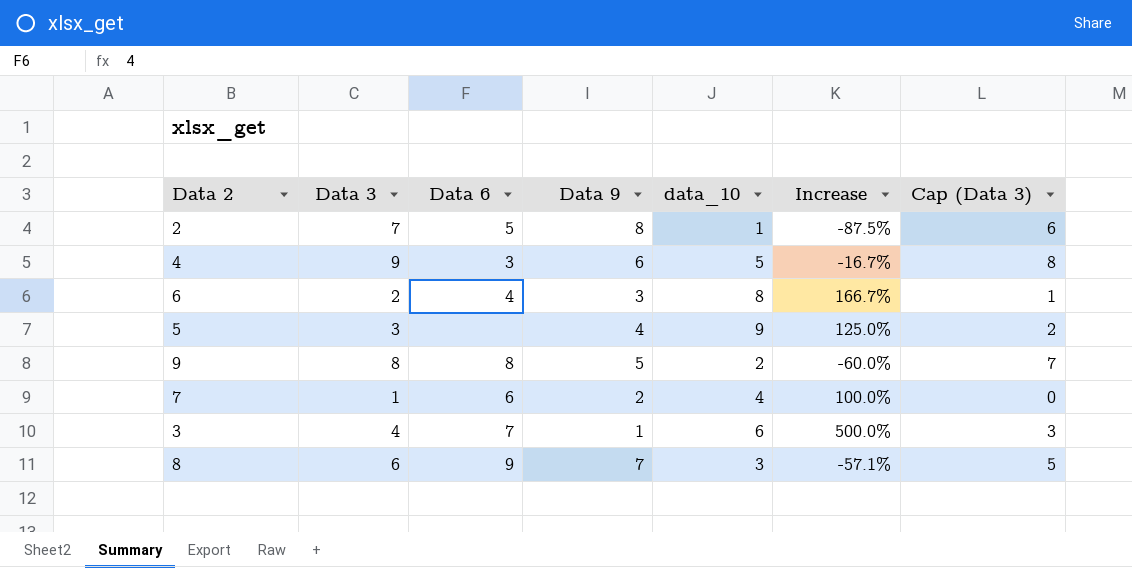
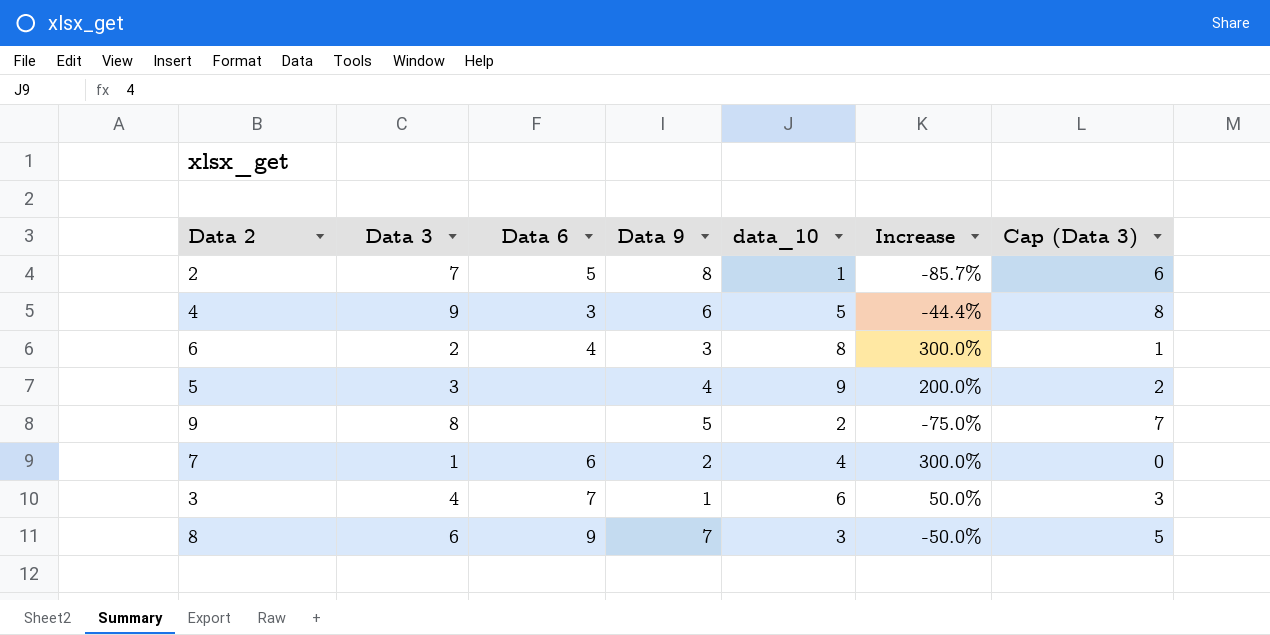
column Increase | formula: ([data_10] - [Data 9]) / [Data 9] -> ([data_10] - [Data 3]) / [Data 3]
9 | Data 6: 8 -> none

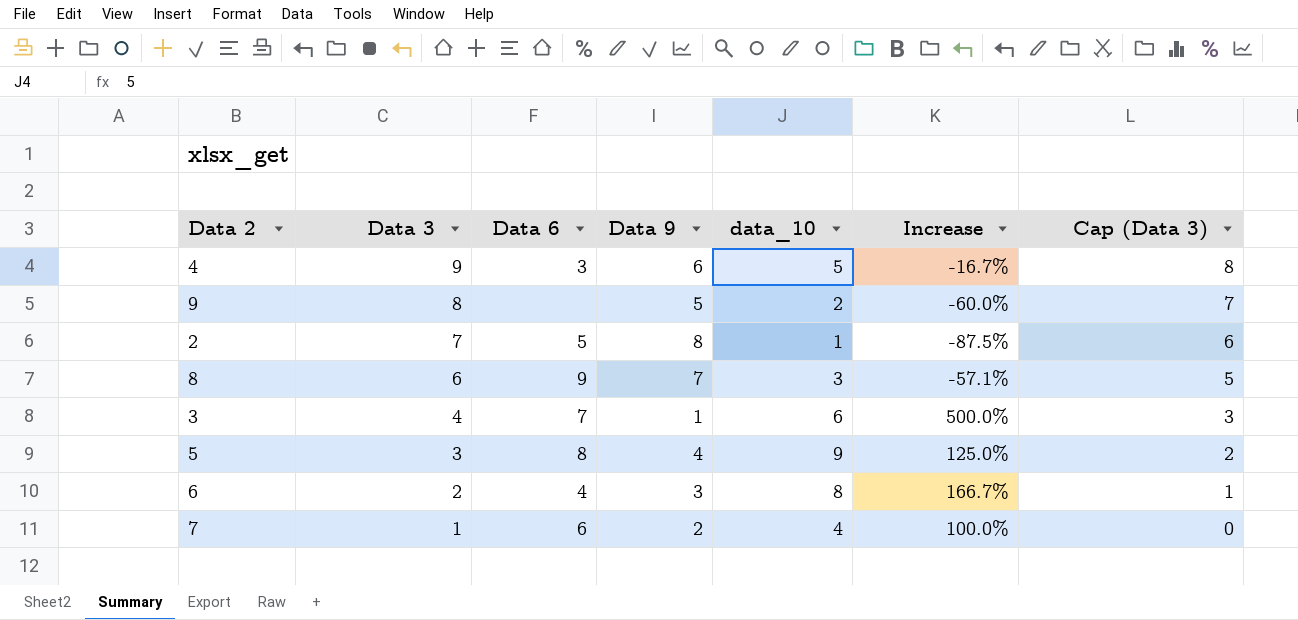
row order: none -> Data 3 descending
column Increase | formula: ([data_10] - [Data 3]) / [Data 3] -> ([data_10] - [Data 9]) / [Data 9]
5 | Data 6: none -> 8

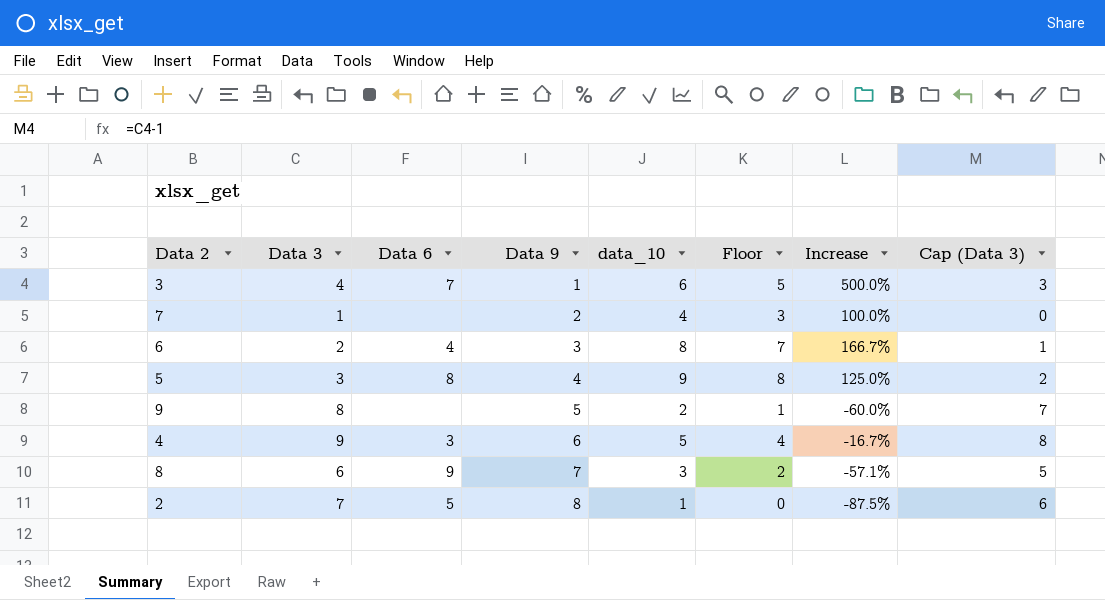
row order: Data 3 descending -> Data 9 ascending
column Floor | formula: none -> [data_10] - 1
7 | Data 6: 6 -> none

